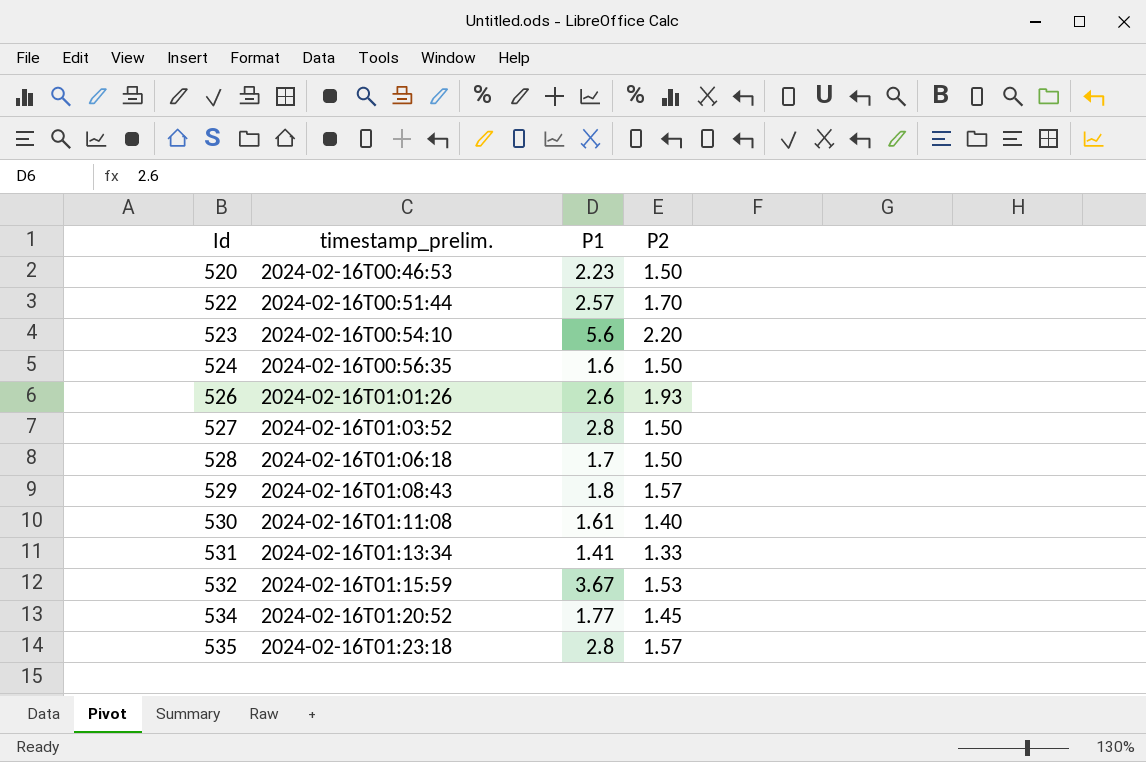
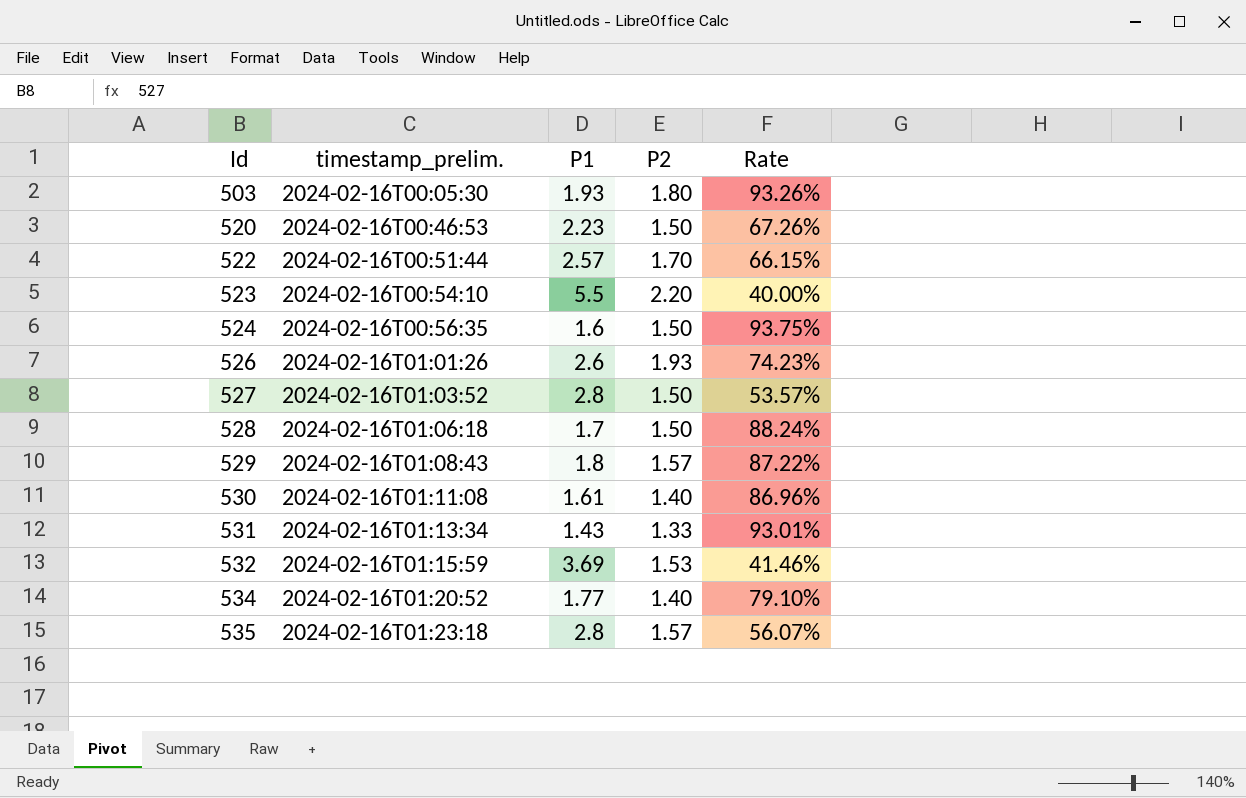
column Rate | formula: none -> [P2] / [P1]
row 503: none -> 2024-02-16T00:05:30 | 1.93 | 1.80 | 93.26%
523 | P1: 5.6 -> 5.5
531 | P1: 1.41 -> 1.43
532 | P1: 3.67 -> 3.69
534 | P2: 1.45 -> 1.40

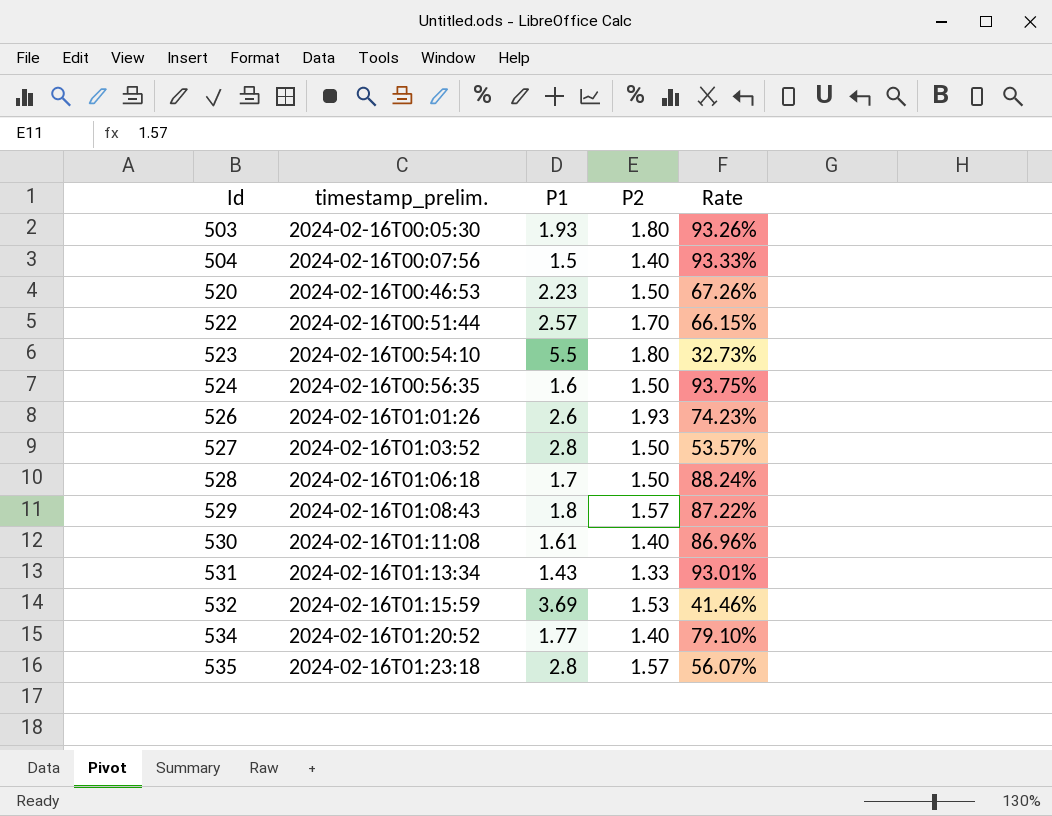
row 504: none -> 2024-02-16T00:07:56 | 1.5 | 1.40 | 93.33%
523 | P2: 2.20 -> 1.80
523 | Rate: 40.00% -> 32.73%

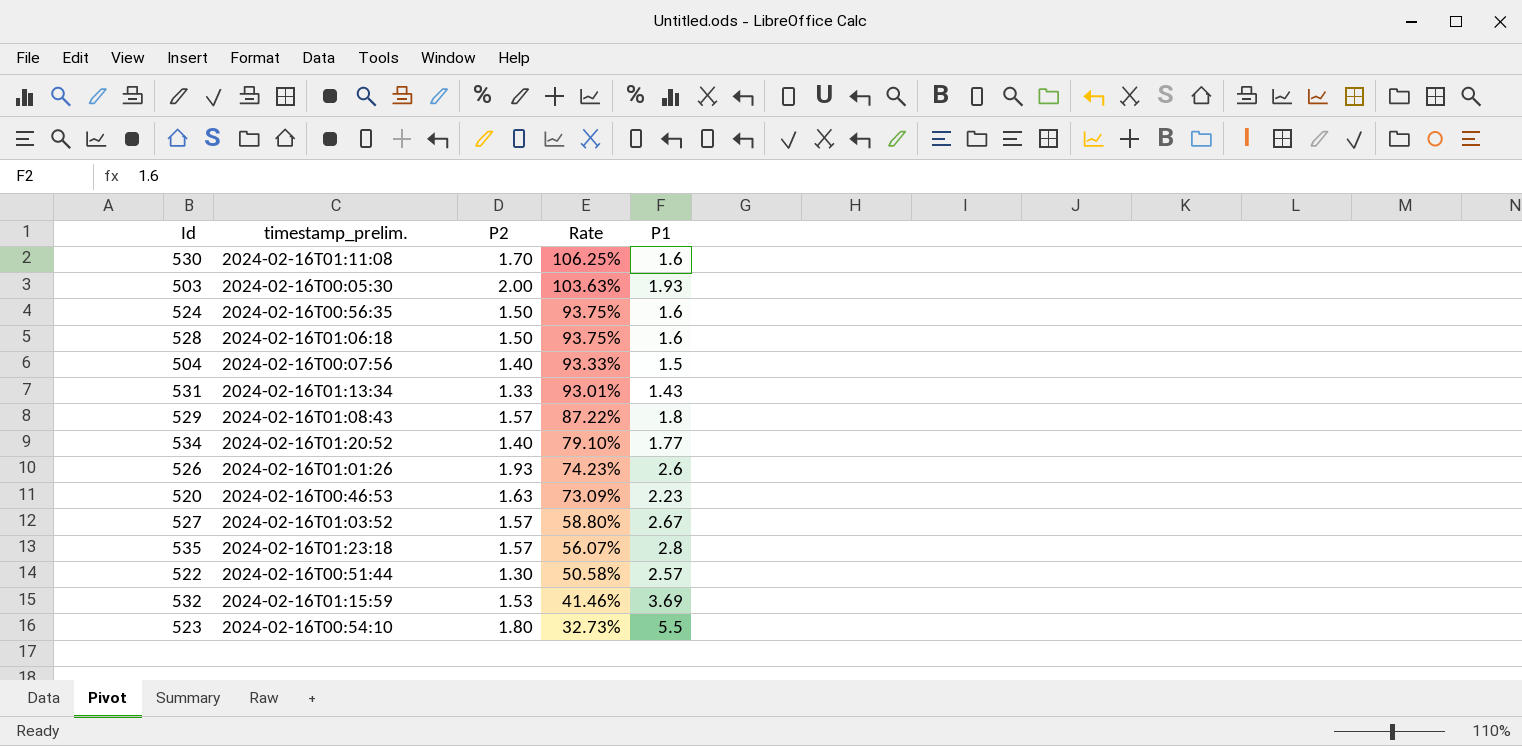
row order: Id ascending -> Rate descending
column P1 | position: 3 -> 5
530 | P2: 1.40 -> 1.70
530 | Rate: 86.96% -> 106.25%
530 | P1: 1.61 -> 1.6
503 | P2: 1.80 -> 2.00
503 | Rate: 93.26% -> 103.63%
528 | Rate: 88.24% -> 93.75%
528 | P1: 1.7 -> 1.6
520 | P2: 1.50 -> 1.63
520 | Rate: 67.26% -> 73.09%
527 | P2: 1.50 -> 1.57
527 | Rate: 53.57% -> 58.80%
527 | P1: 2.8 -> 2.67
522 | P2: 1.70 -> 1.30
522 | Rate: 66.15% -> 50.58%

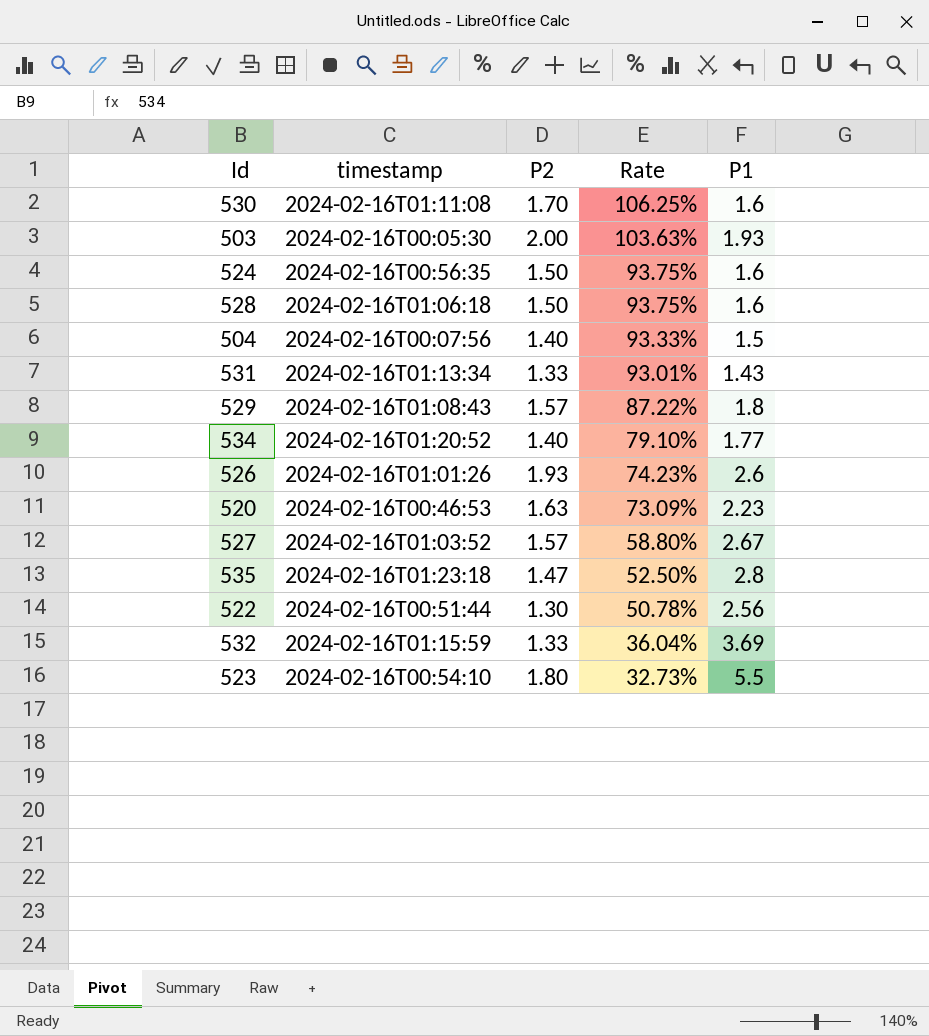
column name: timestamp_prelim. -> timestamp
535 | P2: 1.57 -> 1.47
535 | Rate: 56.07% -> 52.50%
522 | Rate: 50.58% -> 50.78%
522 | P1: 2.57 -> 2.56
532 | P2: 1.53 -> 1.33
532 | Rate: 41.46% -> 36.04%

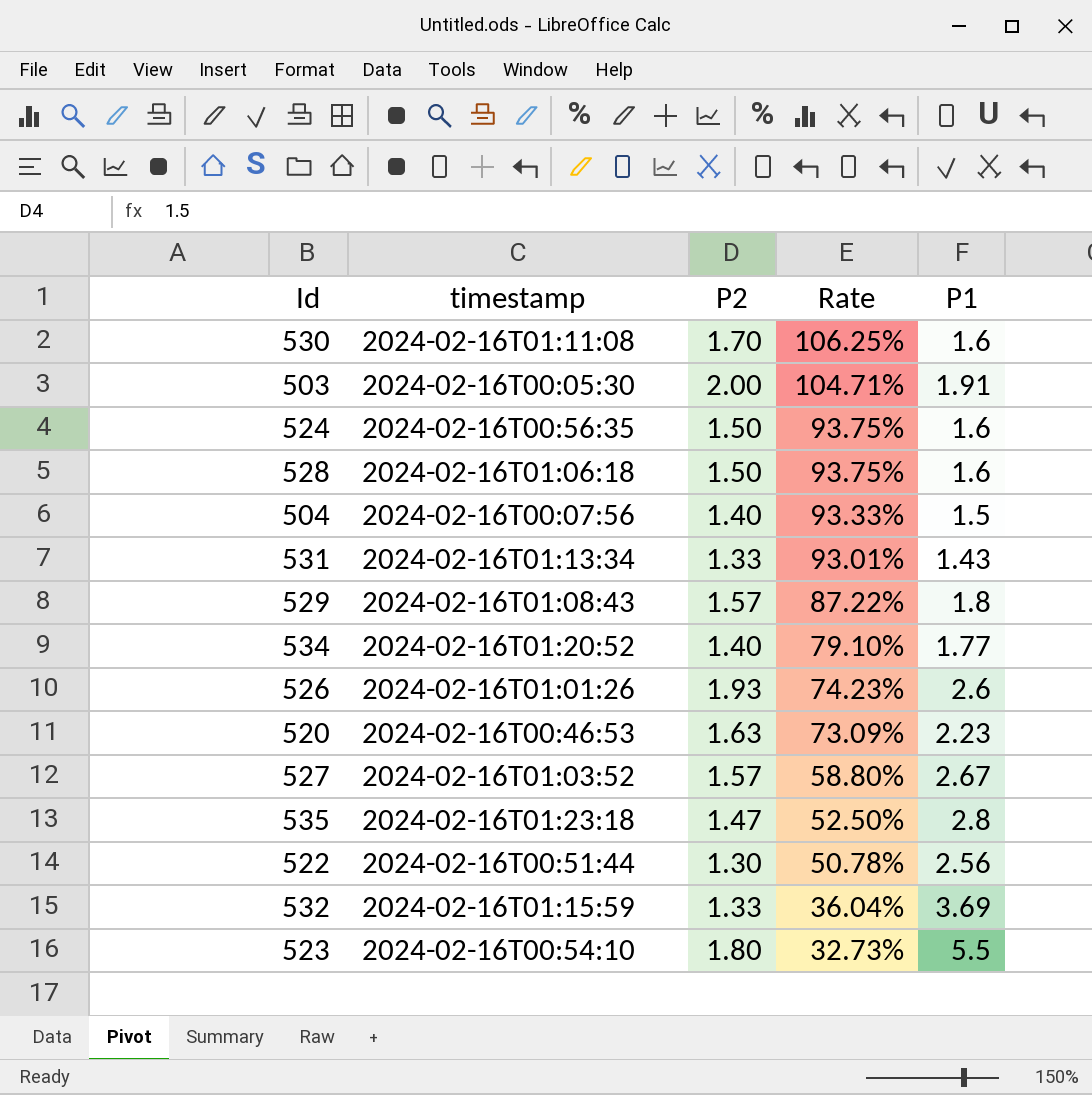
503 | Rate: 103.63% -> 104.71%
503 | P1: 1.93 -> 1.91

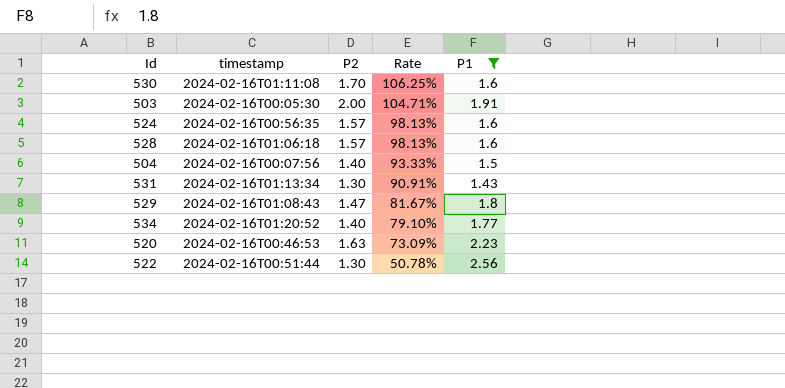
filter: none -> P1 <= 2.56
524 | P2: 1.50 -> 1.57
524 | Rate: 93.75% -> 98.13%
528 | P2: 1.50 -> 1.57
528 | Rate: 93.75% -> 98.13%
531 | P2: 1.33 -> 1.30
531 | Rate: 93.01% -> 90.91%
529 | P2: 1.57 -> 1.47
529 | Rate: 87.22% -> 81.67%

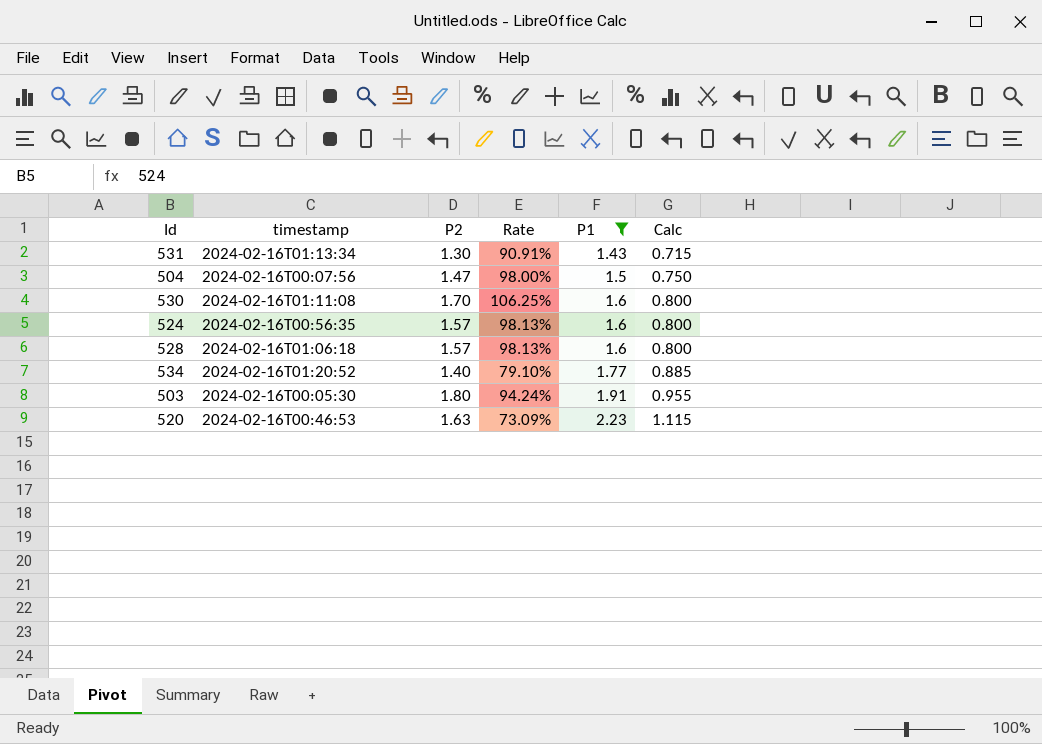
row order: Rate descending -> P1 ascending
column Calc | formula: none -> [P1] * 0.5
row 529: 2024-02-16T01:08:43 | 1.47 | 81.67% | 1.8 -> none
row 522: 2024-02-16T00:51:44 | 1.30 | 50.78% | 2.56 -> none
504 | P2: 1.40 -> 1.47
504 | Rate: 93.33% -> 98.00%
503 | P2: 2.00 -> 1.80
503 | Rate: 104.71% -> 94.24%

